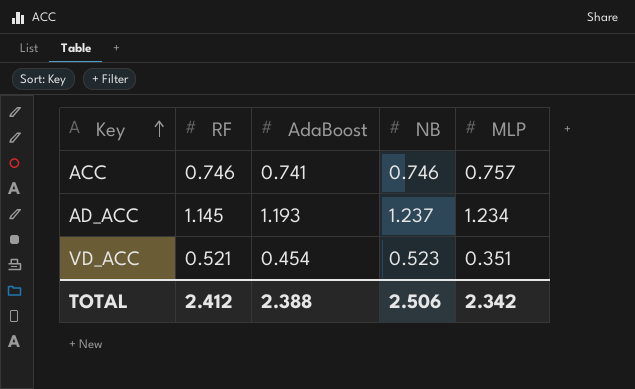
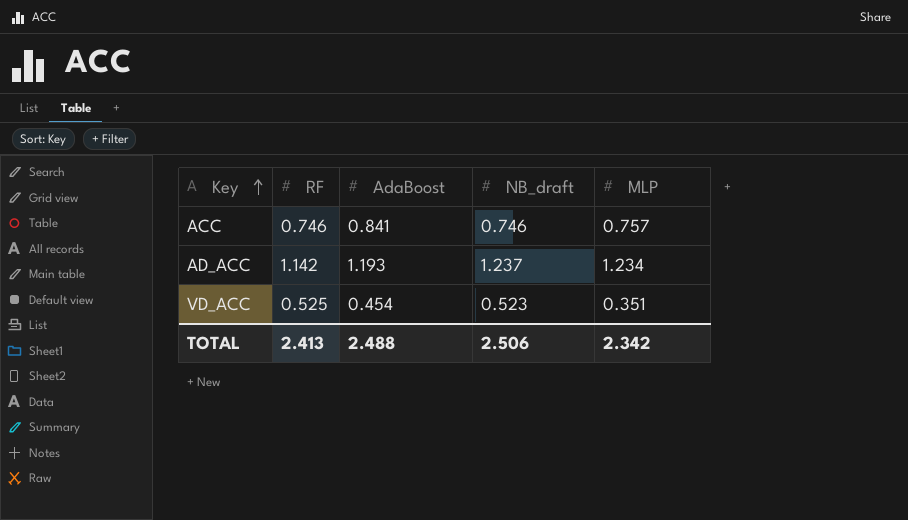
column name: NB -> NB_draft
ACC | AdaBoost: 0.741 -> 0.841
AD_ACC | RF: 1.145 -> 1.142
VD_ACC | RF: 0.521 -> 0.525
TOTAL | RF: 2.412 -> 2.413
TOTAL | AdaBoost: 2.388 -> 2.488

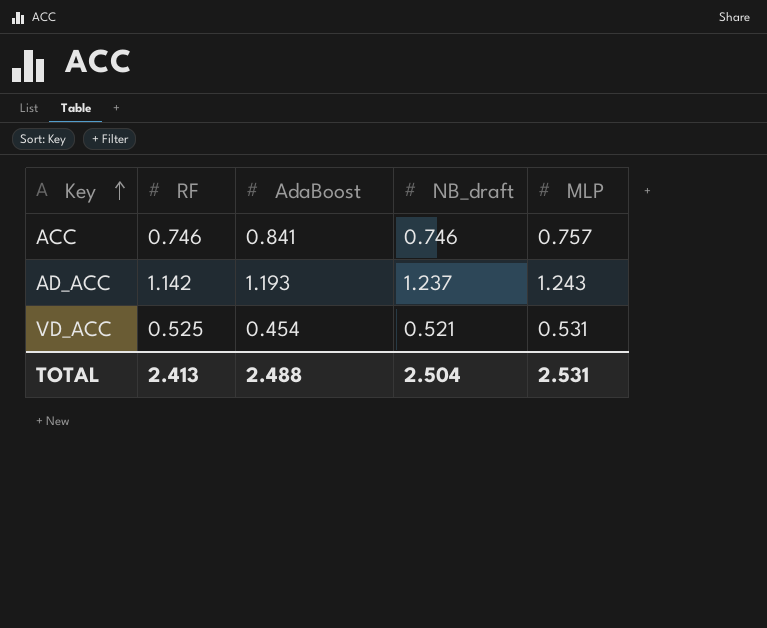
AD_ACC | MLP: 1.234 -> 1.243
VD_ACC | NB_draft: 0.523 -> 0.521
VD_ACC | MLP: 0.351 -> 0.531
TOTAL | NB_draft: 2.506 -> 2.504
TOTAL | MLP: 2.342 -> 2.531

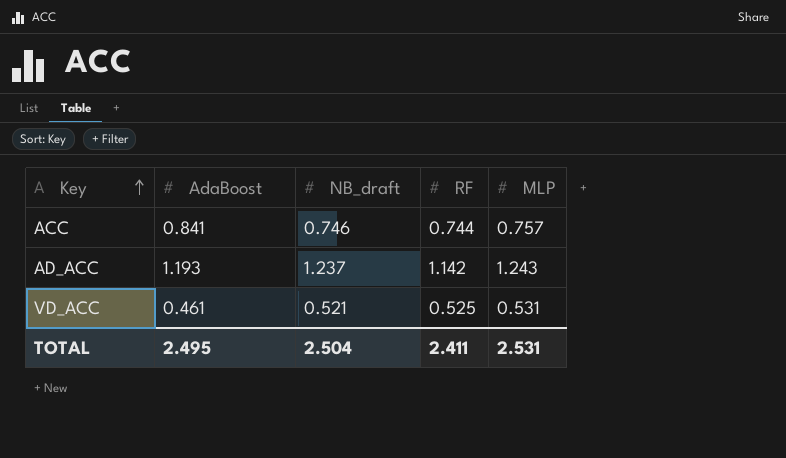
column RF | position: 2 -> 4
ACC | RF: 0.746 -> 0.744
VD_ACC | AdaBoost: 0.454 -> 0.461
TOTAL | AdaBoost: 2.488 -> 2.495
TOTAL | RF: 2.413 -> 2.411

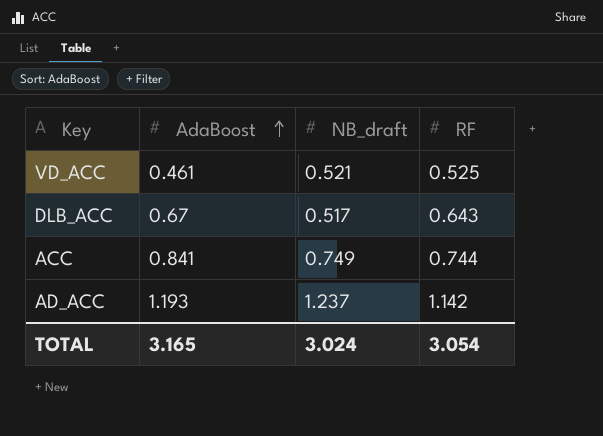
row order: Key ascending -> AdaBoost ascending
column MLP | position: 5 -> none
row DLB_ACC: none -> 0.67 | 0.517 | 0.643
ACC | NB_draft: 0.746 -> 0.749
TOTAL | AdaBoost: 2.495 -> 3.165
TOTAL | NB_draft: 2.504 -> 3.024
TOTAL | RF: 2.411 -> 3.054

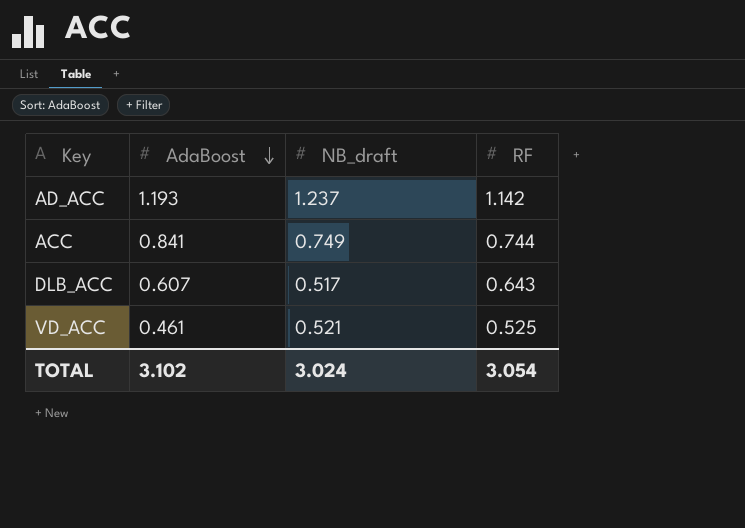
row order: AdaBoost ascending -> AdaBoost descending
DLB_ACC | AdaBoost: 0.67 -> 0.607
TOTAL | AdaBoost: 3.165 -> 3.102

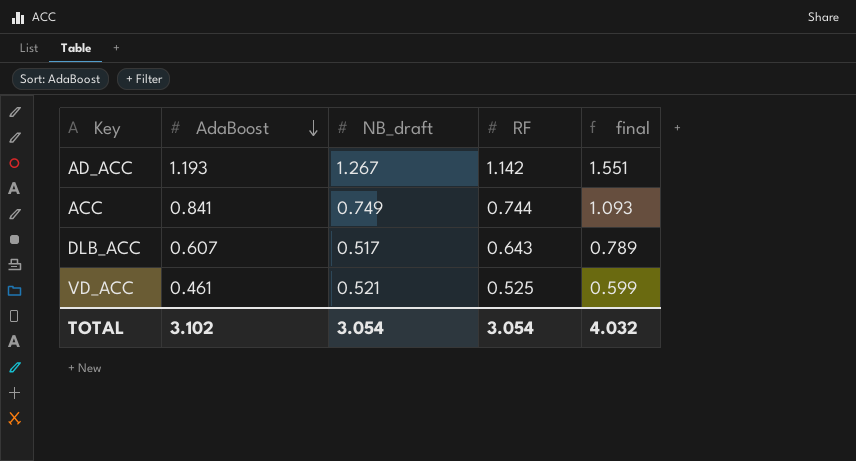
column final | formula: none -> [AdaBoost] * 1.3
AD_ACC | NB_draft: 1.237 -> 1.267
TOTAL | NB_draft: 3.024 -> 3.054

